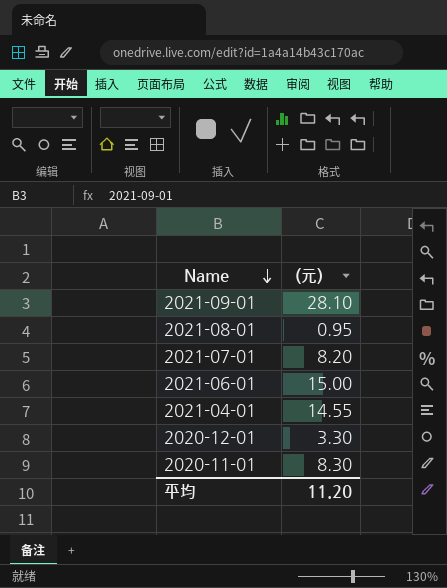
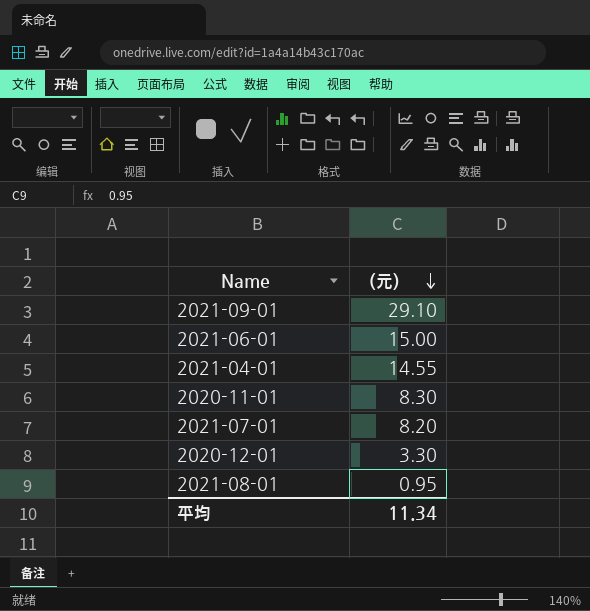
row order: Name descending -> (元) descending
2021-09-01 | (元): 28.10 -> 29.10
平均 | (元): 11.20 -> 11.34

